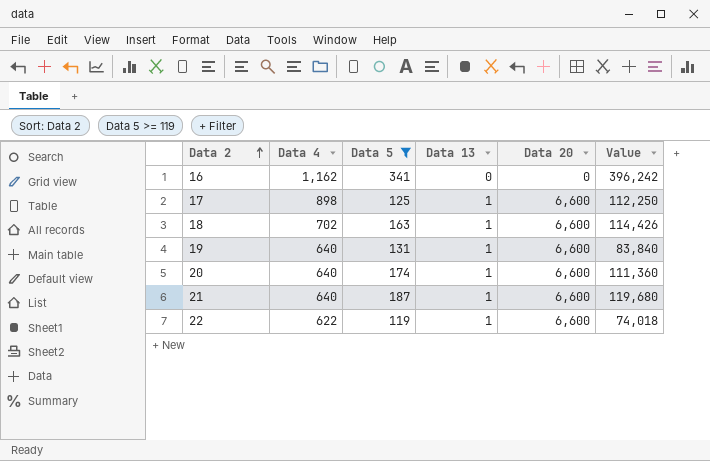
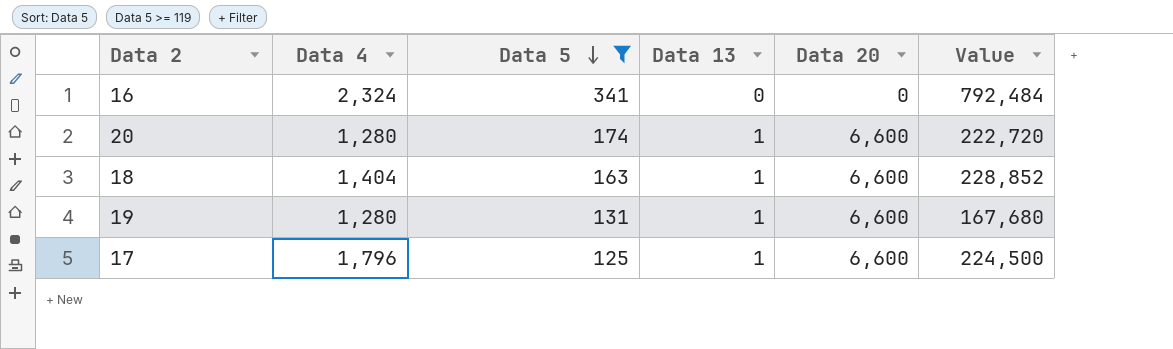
row order: Data 2 ascending -> Data 5 descending
row 21: 640 | 187 | 1 | 6,600 | 119,680 -> none
row 22: 622 | 119 | 1 | 6,600 | 74,018 -> none
16 | Data 4: 1,162 -> 2,324
16 | Value: 396,242 -> 792,484
20 | Data 4: 640 -> 1,280
20 | Value: 111,360 -> 222,720
18 | Data 4: 702 -> 1,404
18 | Value: 114,426 -> 228,852
19 | Data 4: 640 -> 1,280
19 | Value: 83,840 -> 167,680
17 | Data 4: 898 -> 1,796
17 | Value: 112,250 -> 224,500

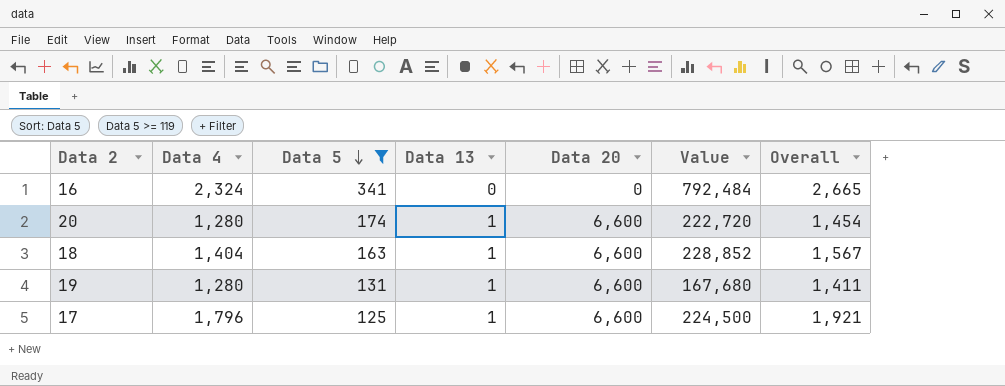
column Overall | formula: none -> [Data 4] + [Data 5]

